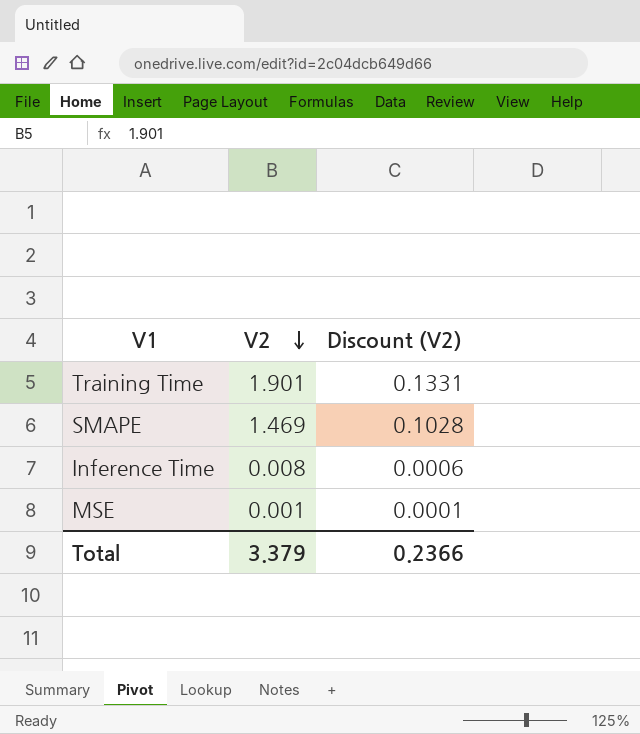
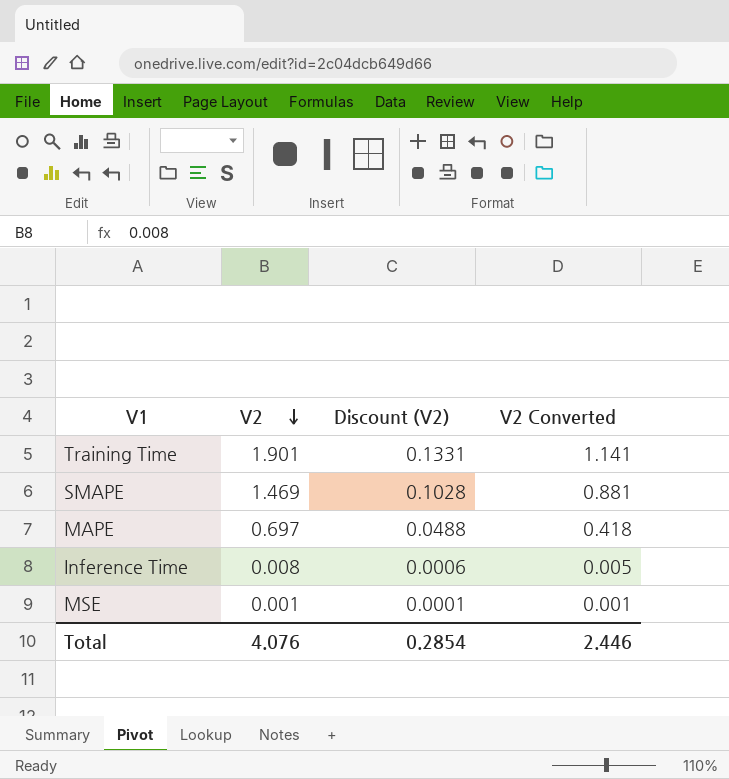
column V2 Converted | formula: none -> [V2] * 0.6
row MAPE: none -> 0.697 | 0.0488 | 0.418
Total | V2: 3.379 -> 4.076
Total | Discount (V2): 0.2366 -> 0.2854

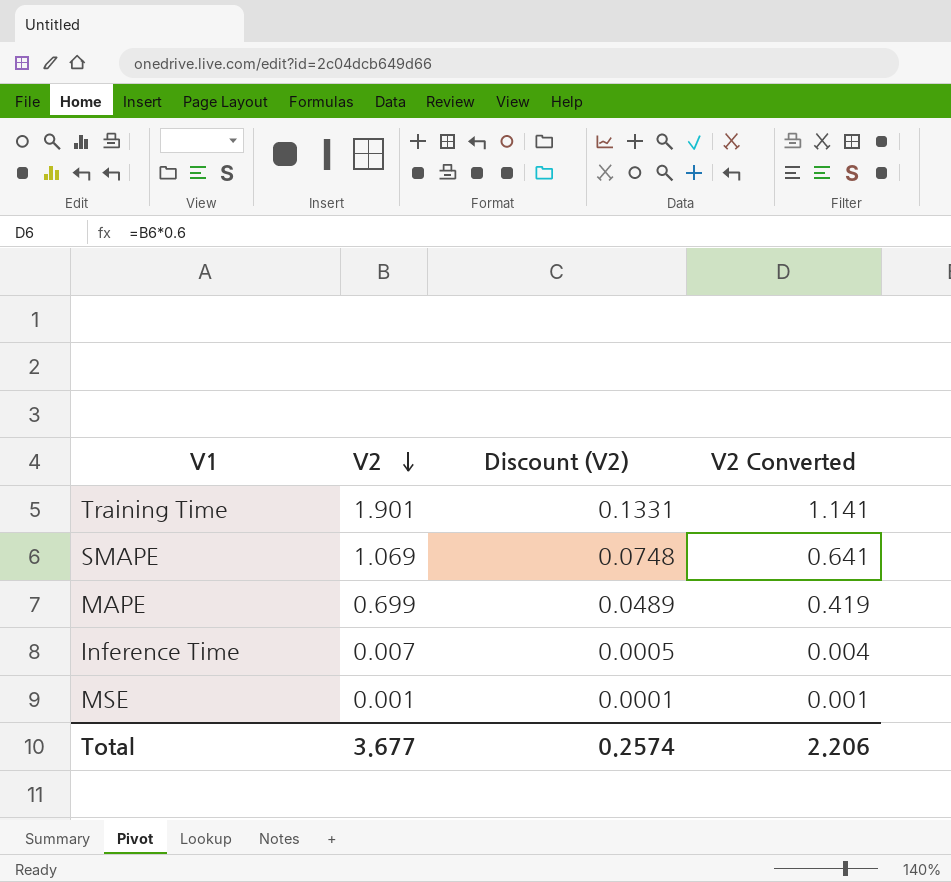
SMAPE | V2: 1.469 -> 1.069
SMAPE | Discount (V2): 0.1028 -> 0.0748
SMAPE | V2 Converted: 0.881 -> 0.641
MAPE | V2: 0.697 -> 0.699
MAPE | Discount (V2): 0.0488 -> 0.0489
MAPE | V2 Converted: 0.418 -> 0.419
Inference Time | V2: 0.008 -> 0.007
Inference Time | Discount (V2): 0.0006 -> 0.0005
Inference Time | V2 Converted: 0.005 -> 0.004
Total | V2: 4.076 -> 3.677
Total | Discount (V2): 0.2854 -> 0.2574
Total | V2 Converted: 2.446 -> 2.206

